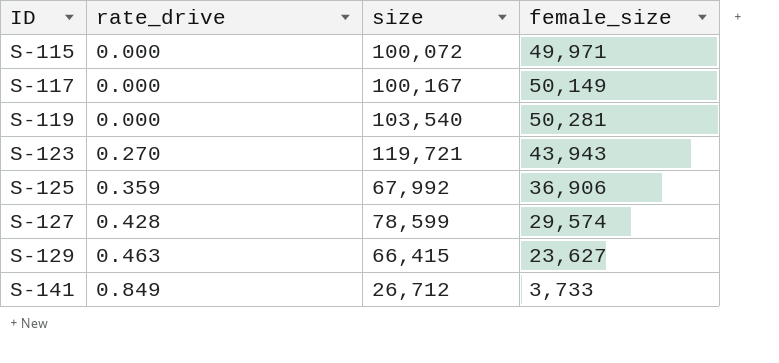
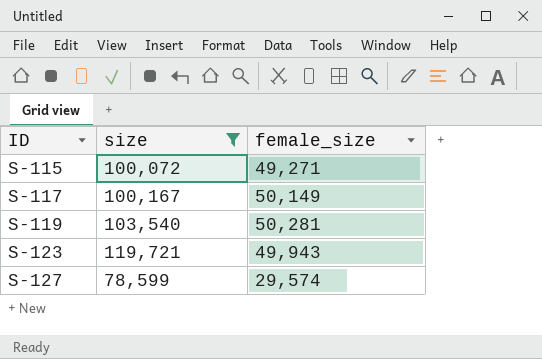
filter: none -> size >= 78,599
column rate_drive | position: 2 -> none
S-115 | female_size: 49,971 -> 49,271
S-123 | female_size: 43,943 -> 49,943

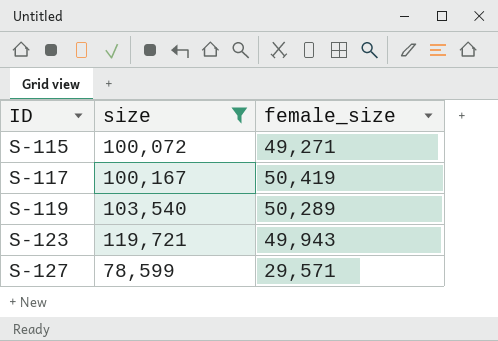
S-117 | female_size: 50,149 -> 50,419
S-119 | female_size: 50,281 -> 50,289
S-127 | female_size: 29,574 -> 29,571

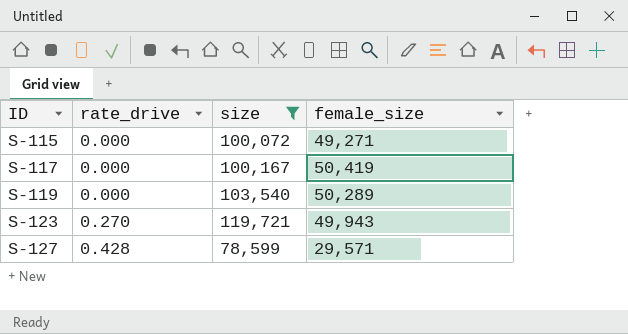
column rate_drive | position: none -> 2

